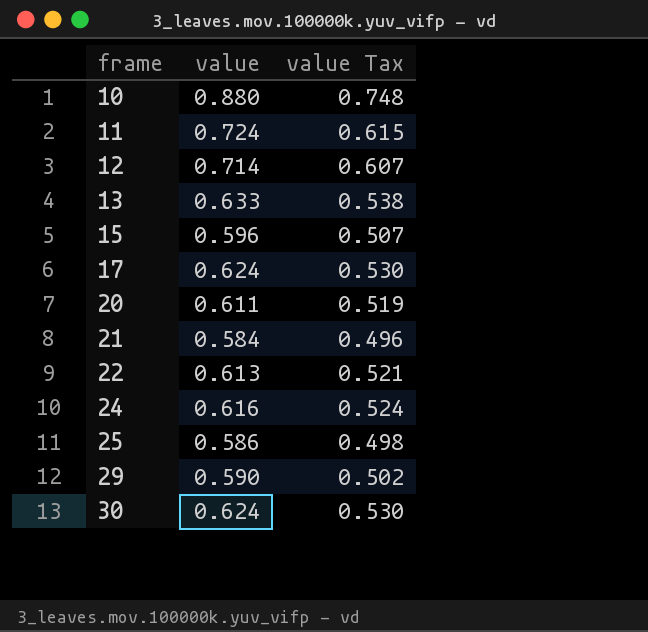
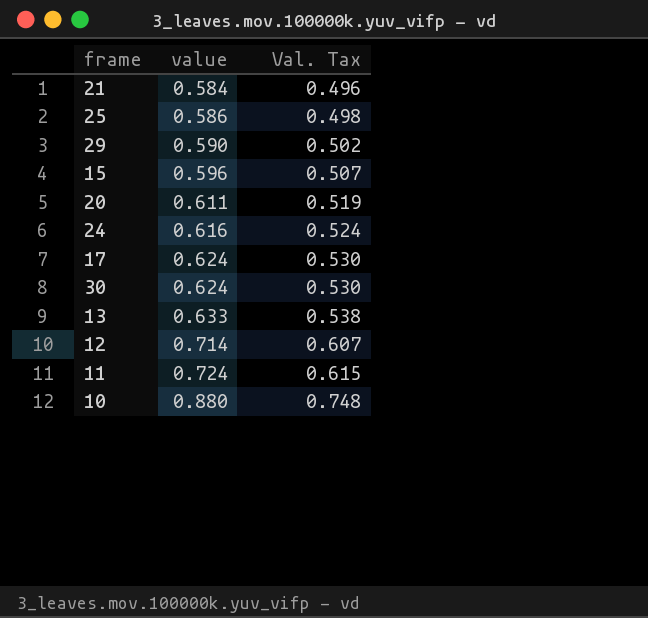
row order: frame ascending -> value ascending
column name: value Tax -> Val. Tax
row 22: 0.613 | 0.521 -> none

